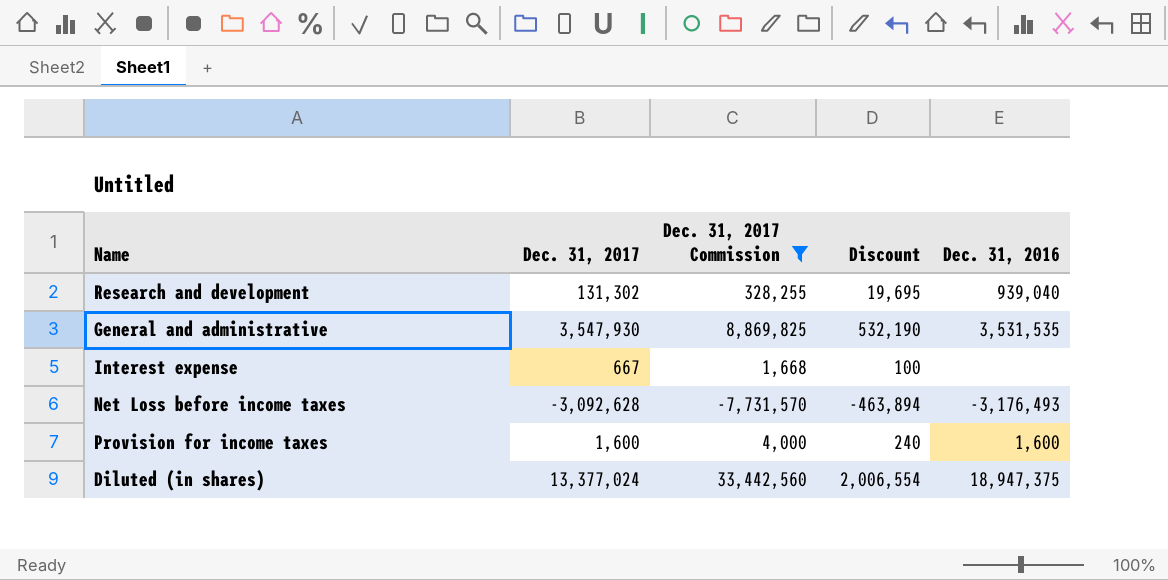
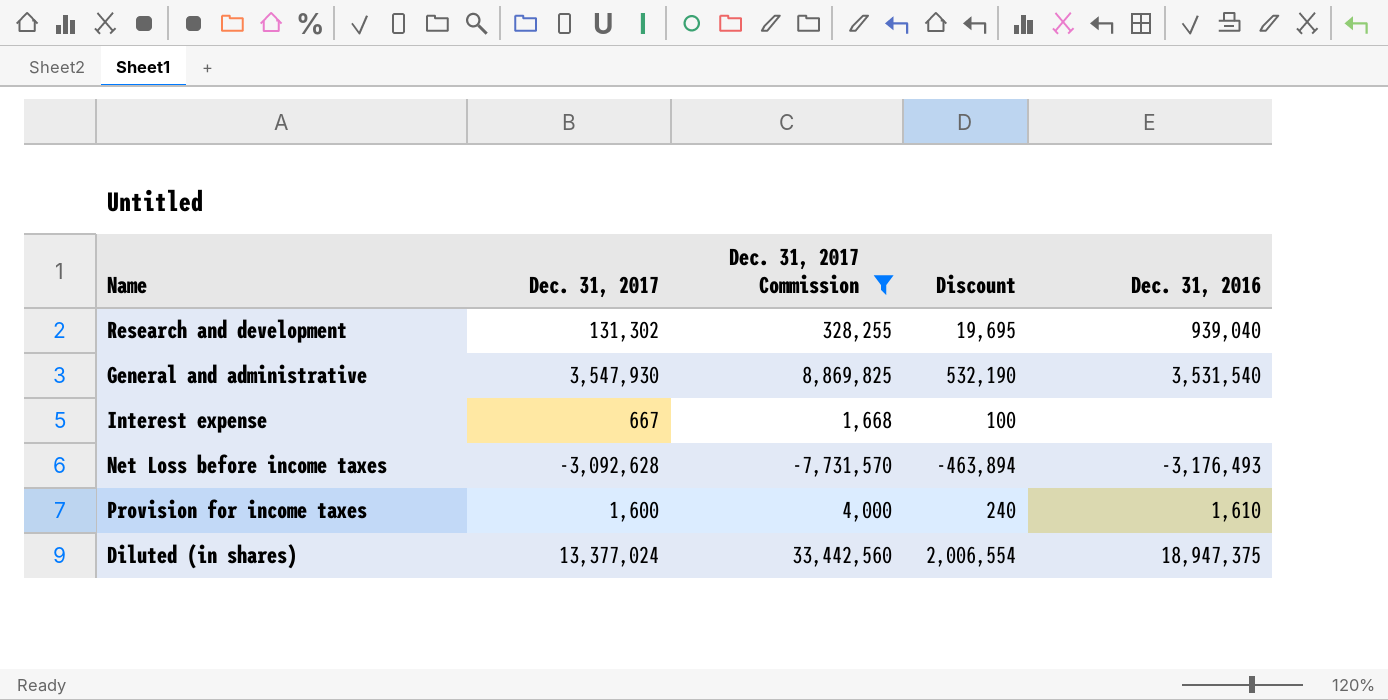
General and administrative | Dec. 31, 2016: 3,531,535 -> 3,531,540
Provision for income taxes | Dec. 31, 2016: 1,600 -> 1,610

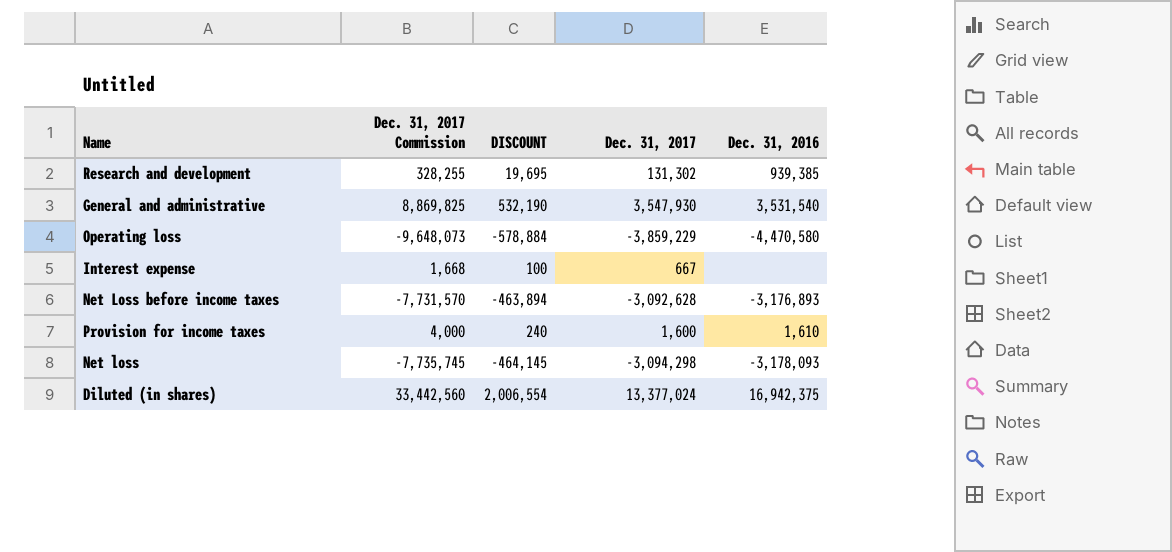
filter: Dec. 31, 2017 Commission >= -7,731,570 -> none
column name: Discount -> DISCOUNT
column Dec. 31, 2017 | position: 2 -> 4
Research and development | Dec. 31, 2016: 939,040 -> 939,385
Net Loss before income taxes | Dec. 31, 2016: -3,176,493 -> -3,176,893
Diluted (in shares) | Dec. 31, 2016: 18,947,375 -> 16,942,375

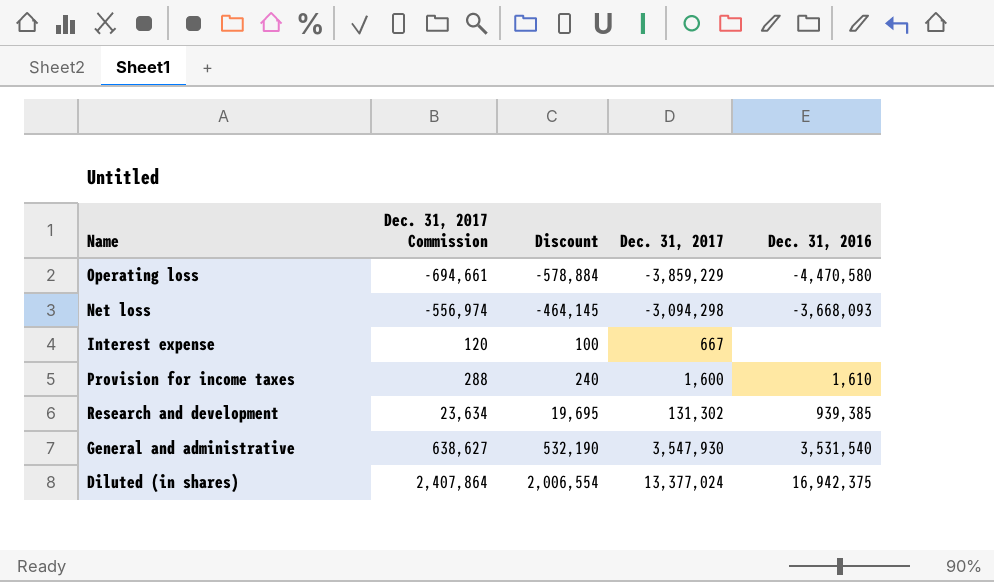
row order: none -> Dec. 31, 2017 Commission ascending
column Dec. 31, 2017 Commission | formula: [Dec. 31, 2017] * 2.5 -> [Dec. 31, 2017] * 0.18
column name: DISCOUNT -> Discount
row Net Loss before income taxes: -7,731,570 | -463,894 | -3,092,628 | -3,176,893 -> none
Net loss | Dec. 31, 2016: -3,178,093 -> -3,668,093

